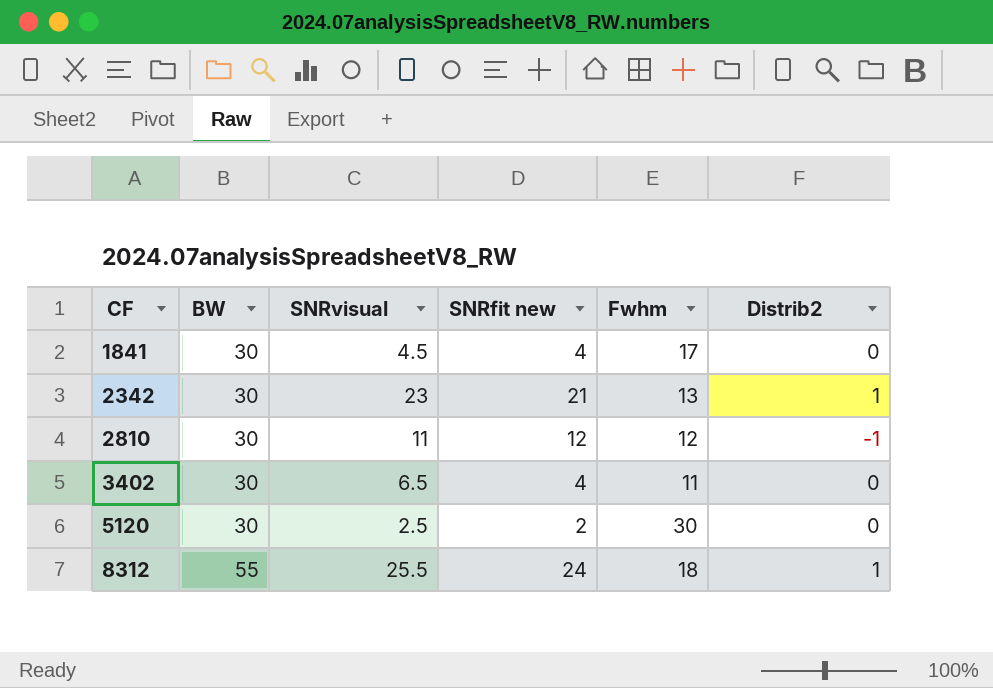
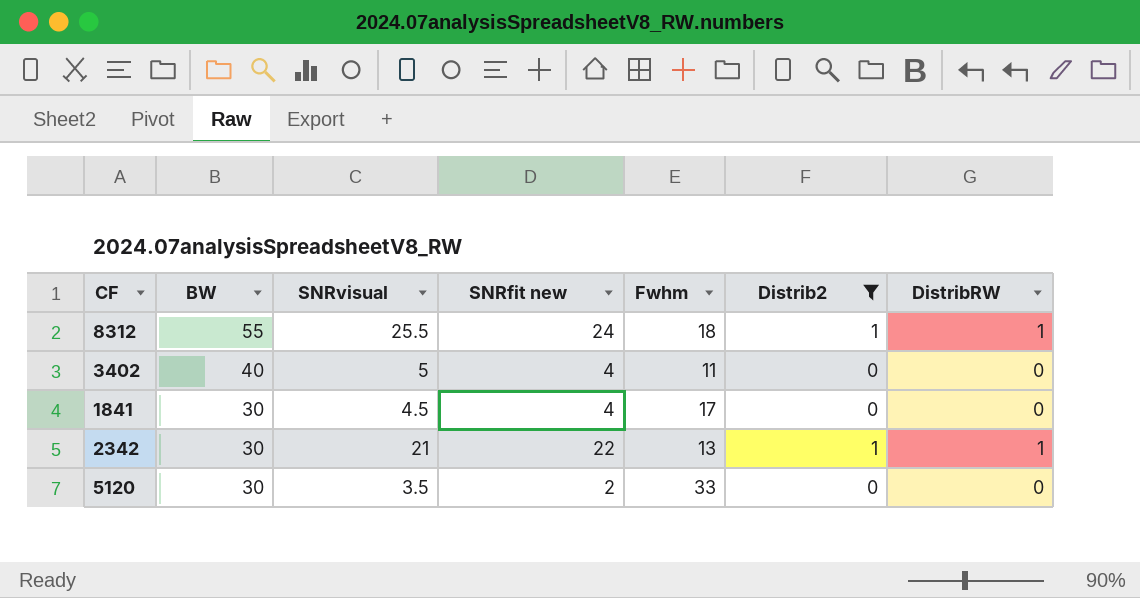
filter: none -> Distrib2 != -1
row order: CF ascending -> BW descending
column DistribRW | position: none -> 7
3402 | BW: 30 -> 40
3402 | SNRvisual: 6.5 -> 5
2342 | SNRvisual: 23 -> 21
2342 | SNRfit new: 21 -> 22
5120 | SNRvisual: 2.5 -> 3.5
5120 | Fwhm: 30 -> 33

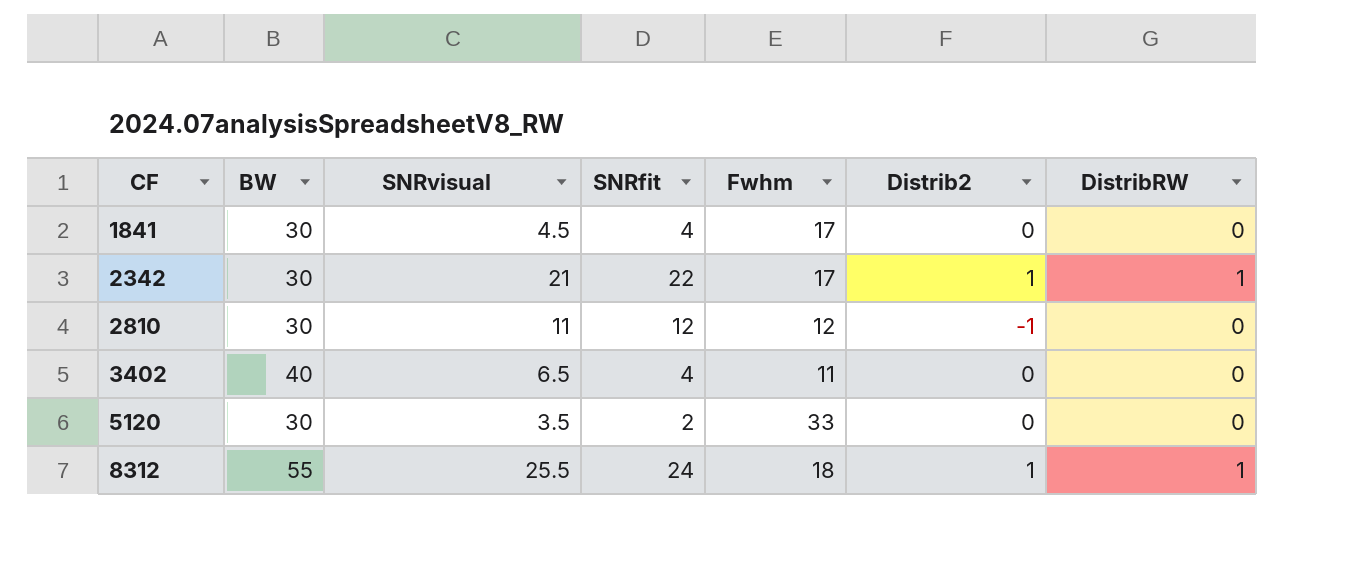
filter: Distrib2 != -1 -> none
row order: BW descending -> CF ascending
column name: SNRfit new -> SNRfit
2342 | Fwhm: 13 -> 17
3402 | SNRvisual: 5 -> 6.5

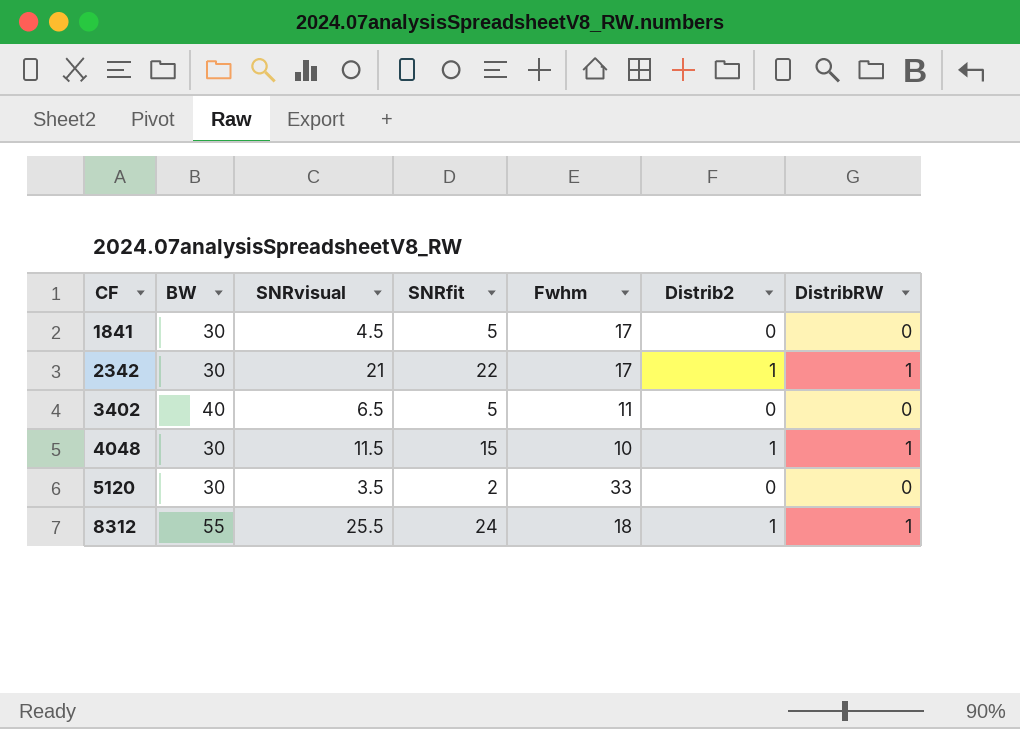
row 2810: 30 | 11 | 12 | 12 | -1 | 0 -> none
1841 | SNRfit: 4 -> 5
3402 | SNRfit: 4 -> 5
row 4048: none -> 30 | 11.5 | 15 | 10 | 1 | 1

